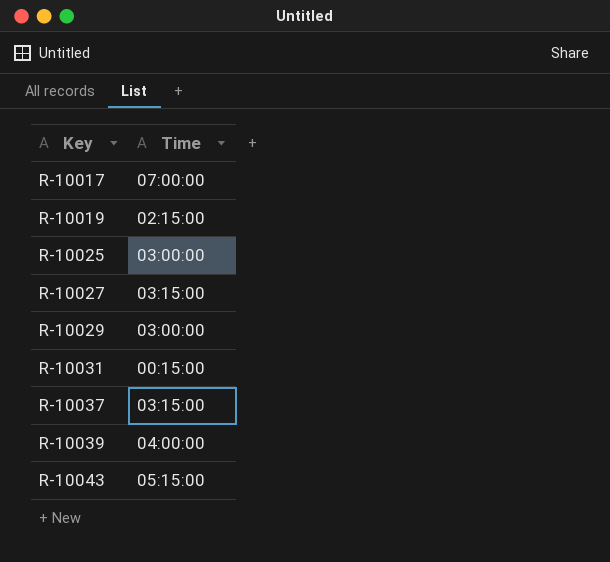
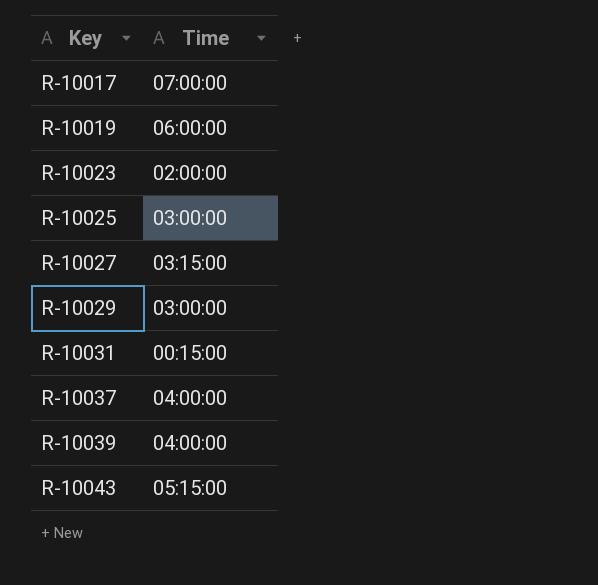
R-10019 | Time: 02:15:00 -> 06:00:00
row R-10023: none -> 02:00:00
R-10037 | Time: 03:15:00 -> 04:00:00

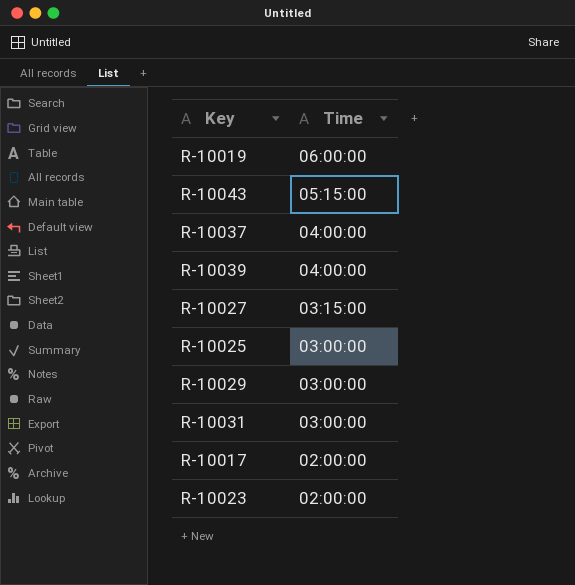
row order: Key ascending -> Time descending
R-10031 | Time: 00:15:00 -> 03:00:00
R-10017 | Time: 07:00:00 -> 02:00:00

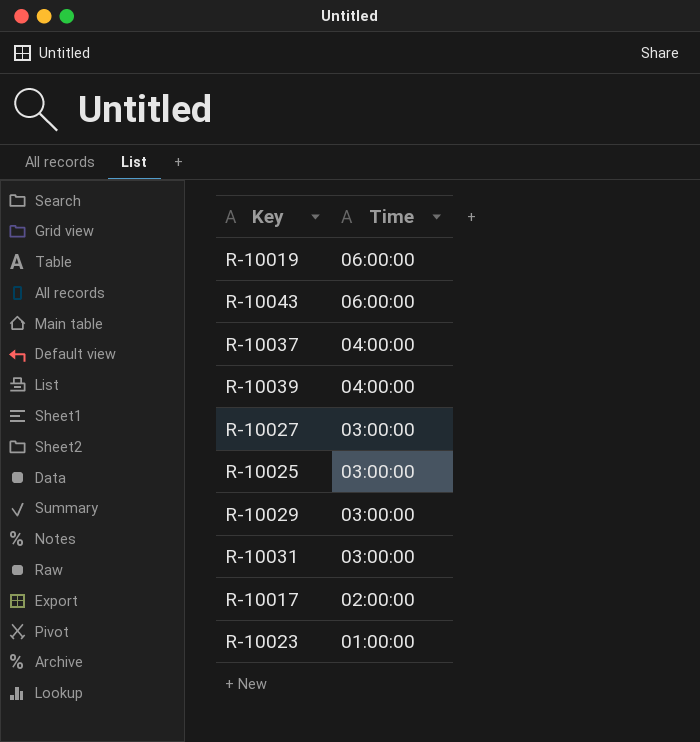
R-10043 | Time: 05:15:00 -> 06:00:00
R-10027 | Time: 03:15:00 -> 03:00:00
R-10023 | Time: 02:00:00 -> 01:00:00

